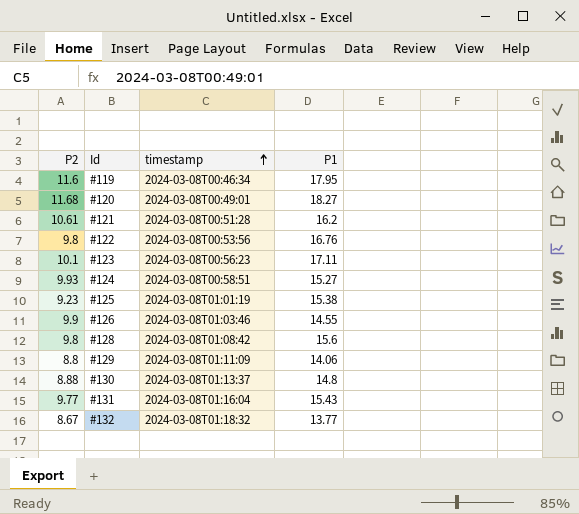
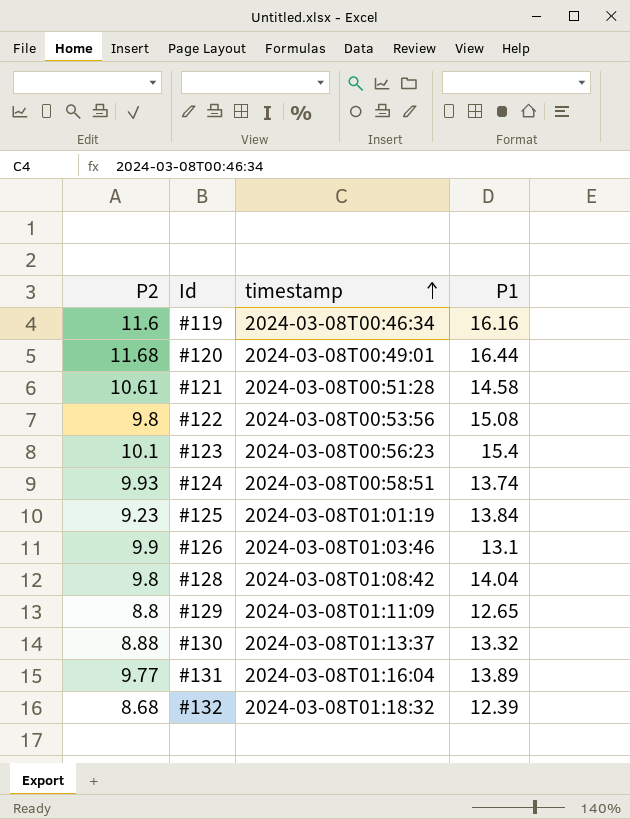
#119 | P1: 17.95 -> 16.16
#120 | P1: 18.27 -> 16.44
#121 | P1: 16.2 -> 14.58
#122 | P1: 16.76 -> 15.08
#123 | P1: 17.11 -> 15.4
#124 | P1: 15.27 -> 13.74
#125 | P1: 15.38 -> 13.84
#126 | P1: 14.55 -> 13.1
#128 | P1: 15.6 -> 14.04
#129 | P1: 14.06 -> 12.65
#130 | P1: 14.8 -> 13.32
#131 | P1: 15.43 -> 13.89
#132 | P2: 8.67 -> 8.68
#132 | P1: 13.77 -> 12.39

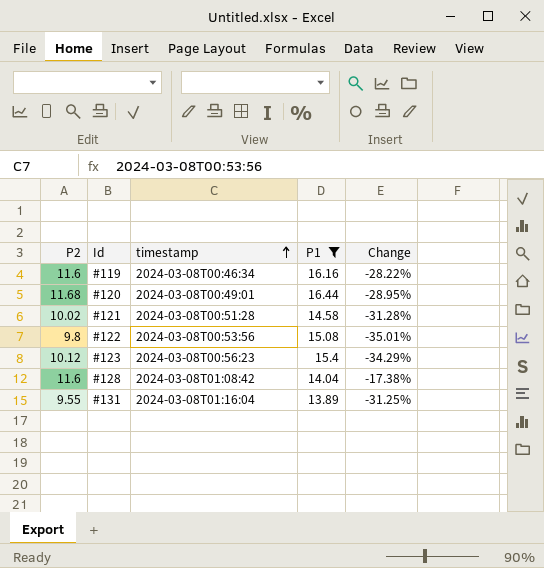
filter: none -> P1 >= 13.89
column Change | formula: none -> ([P2] - [P1]) / [P1]
#121 | P2: 10.61 -> 10.02
#123 | P2: 10.1 -> 10.12
#128 | P2: 9.8 -> 11.6
#131 | P2: 9.77 -> 9.55

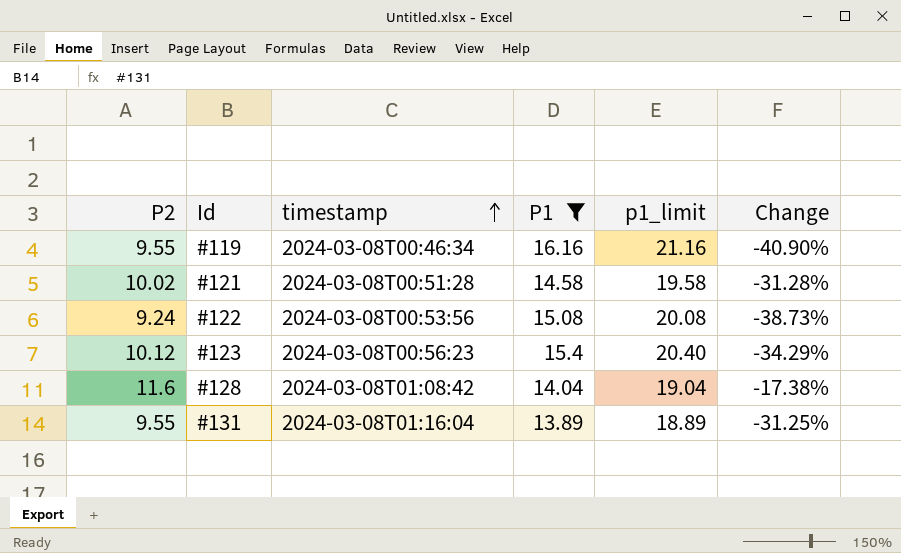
column p1_limit | formula: none -> [P1] + 5
row #120: 11.68 | 2024-03-08T00:49:01 | 16.44 | -28.95% -> none
#119 | P2: 11.6 -> 9.55
#119 | Change: -28.22% -> -40.90%
#122 | P2: 9.8 -> 9.24
#122 | Change: -35.01% -> -38.73%

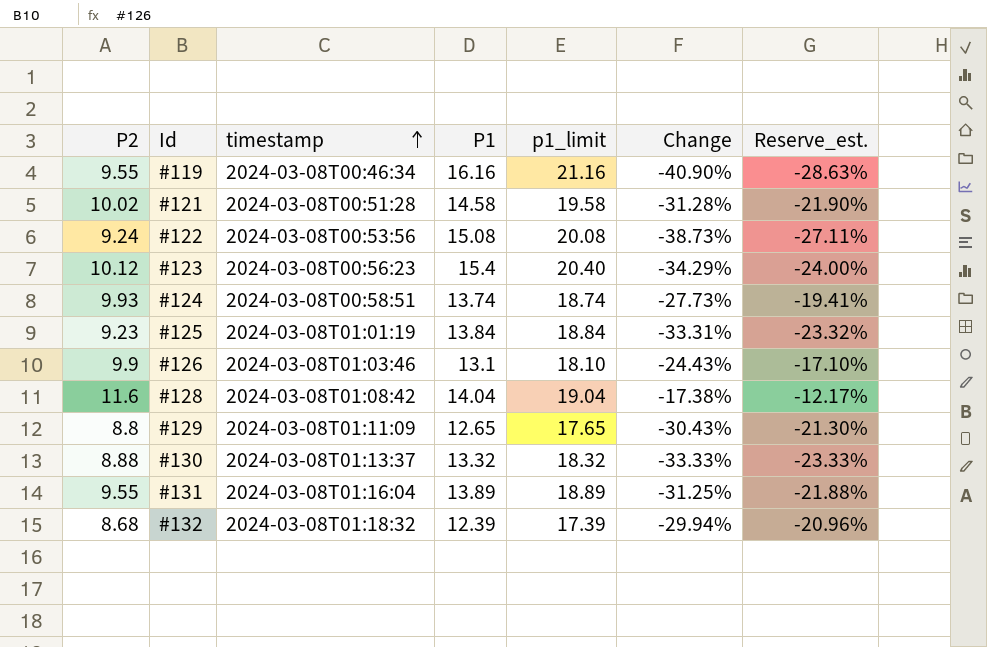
filter: P1 >= 13.89 -> none
column Reserve_est. | formula: none -> [Change] * 0.7

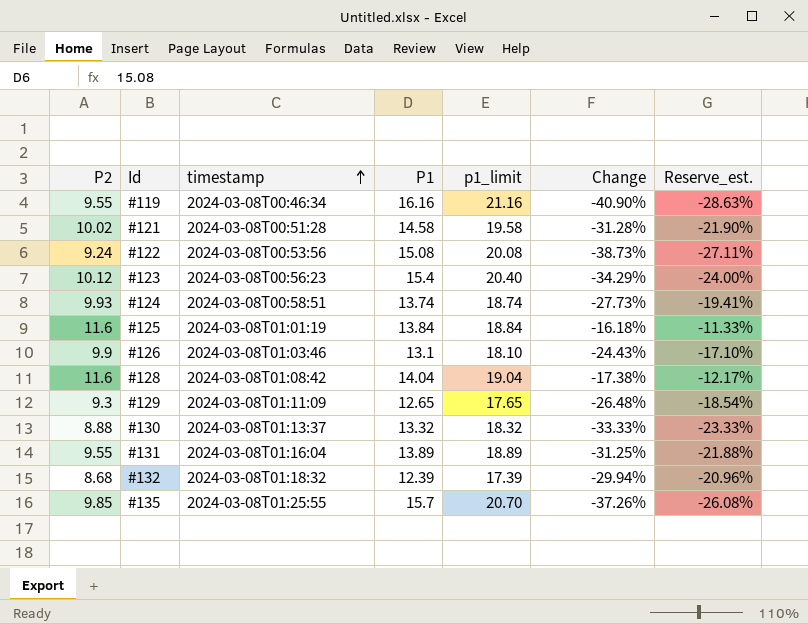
#125 | P2: 9.23 -> 11.6
#125 | Change: -33.31% -> -16.18%
#125 | Reserve_est.: -23.32% -> -11.33%
#129 | P2: 8.8 -> 9.3
#129 | Change: -30.43% -> -26.48%
#129 | Reserve_est.: -21.30% -> -18.54%
row #135: none -> 9.85 | 2024-03-08T01:25:55 | 15.7 | 20.70 | -37.26% | -26.08%

